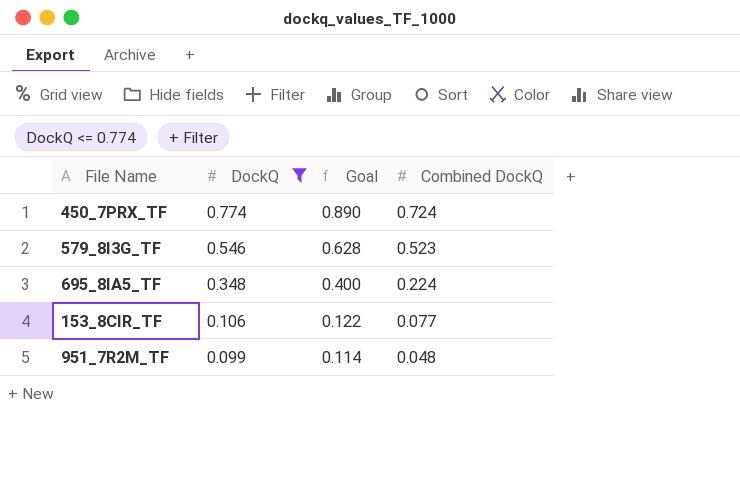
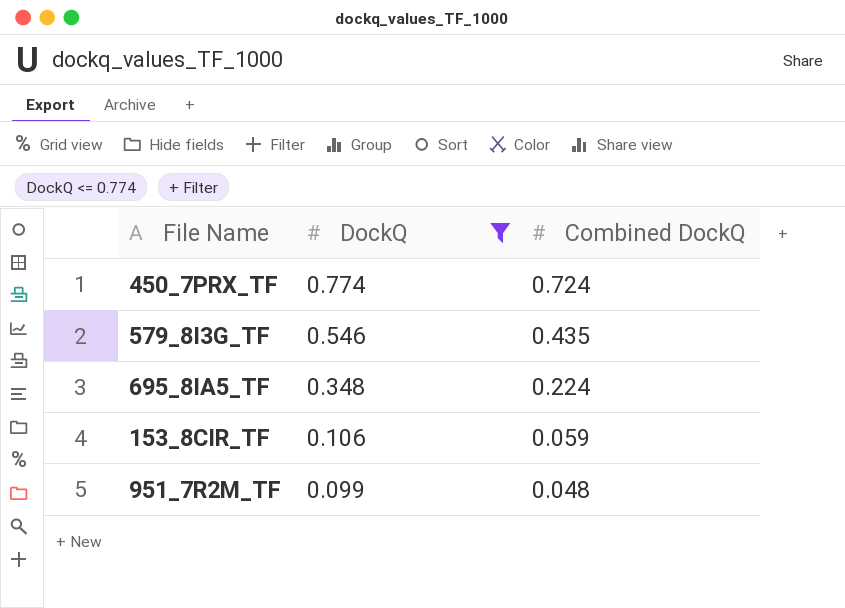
column Goal | formula: [DockQ] * 1.15 -> none
579_8I3G_TF | Combined DockQ: 0.523 -> 0.435
153_8CIR_TF | Combined DockQ: 0.077 -> 0.059

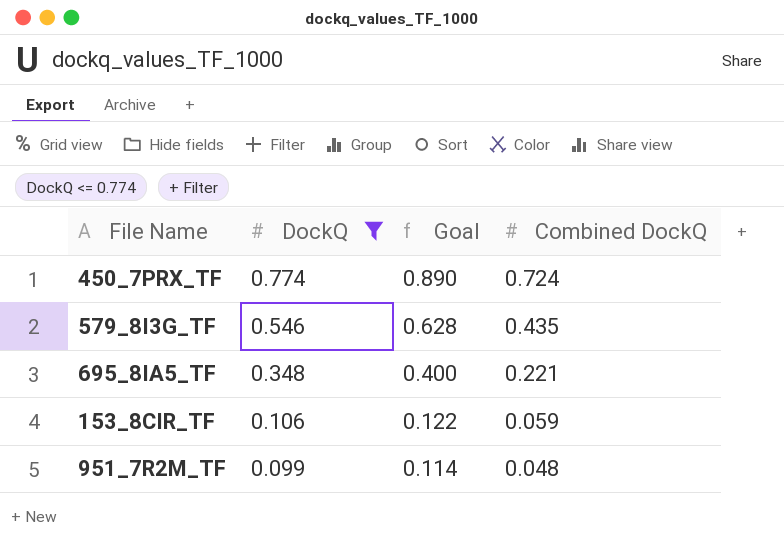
column Goal | formula: none -> [DockQ] * 1.15
695_8IA5_TF | Combined DockQ: 0.224 -> 0.221

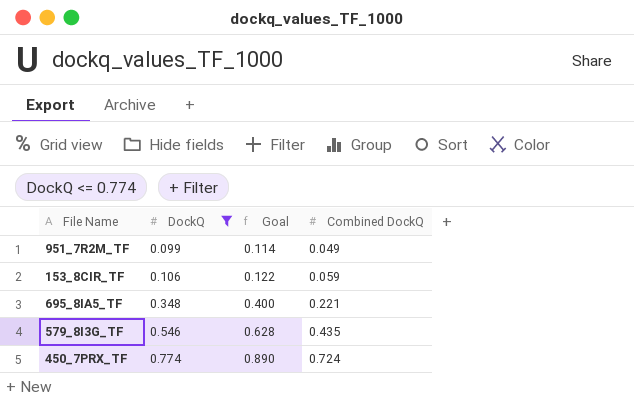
row order: DockQ descending -> DockQ ascending
951_7R2M_TF | Combined DockQ: 0.048 -> 0.049

